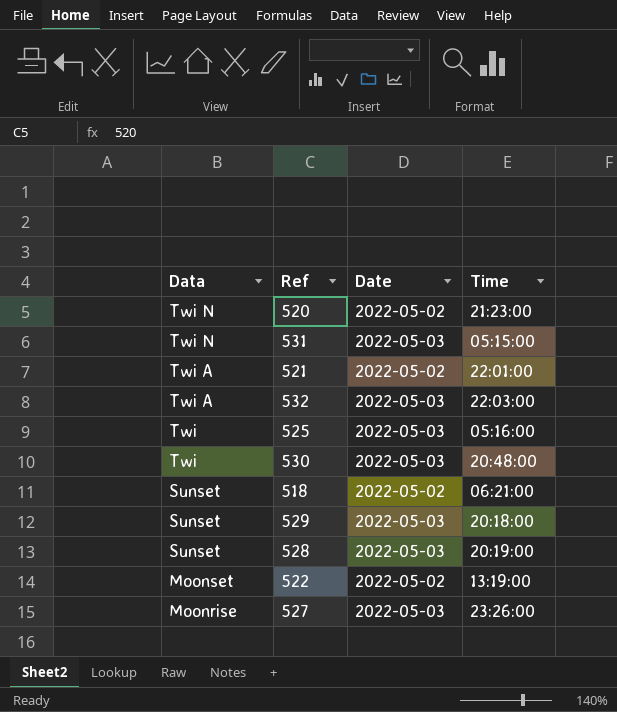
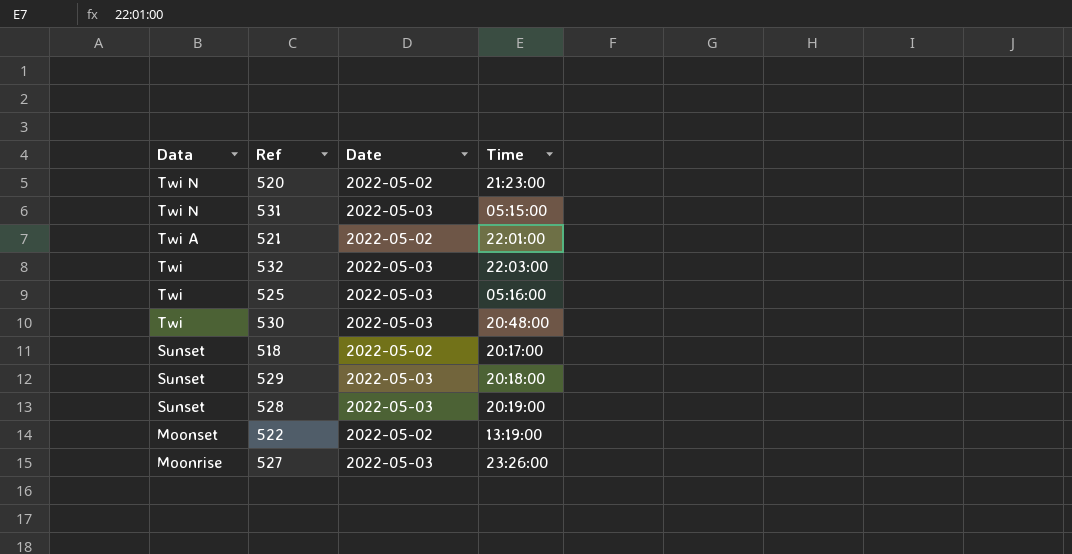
532 | Data: Twi A -> Twi
518 | Time: 06:21:00 -> 20:17:00

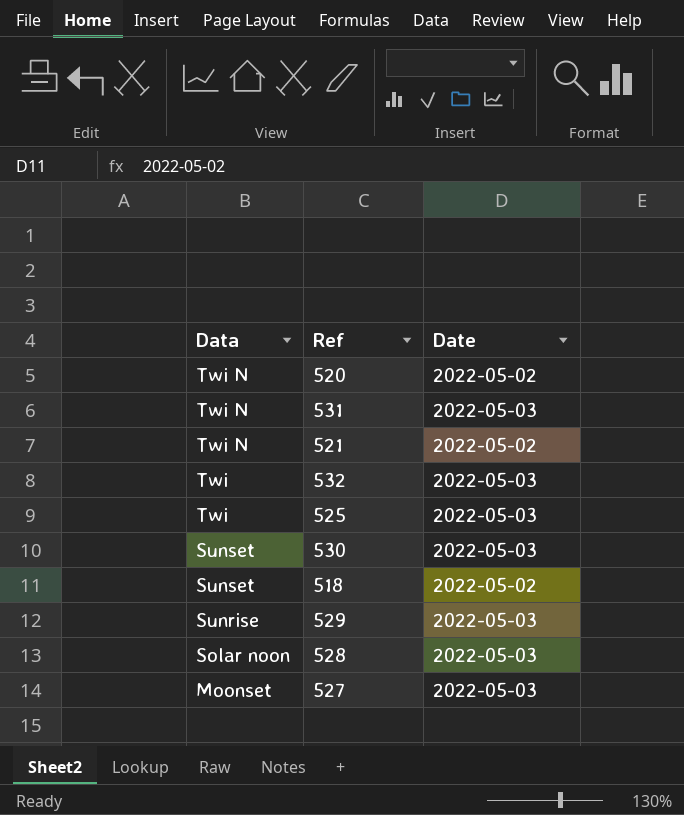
column Time | position: 4 -> none
row 522: Moonset | 2022-05-02 | 13:19:00 -> none
521 | Data: Twi A -> Twi N
530 | Data: Twi -> Sunset
529 | Data: Sunset -> Sunrise
528 | Data: Sunset -> Solar noon
527 | Data: Moonrise -> Moonset

